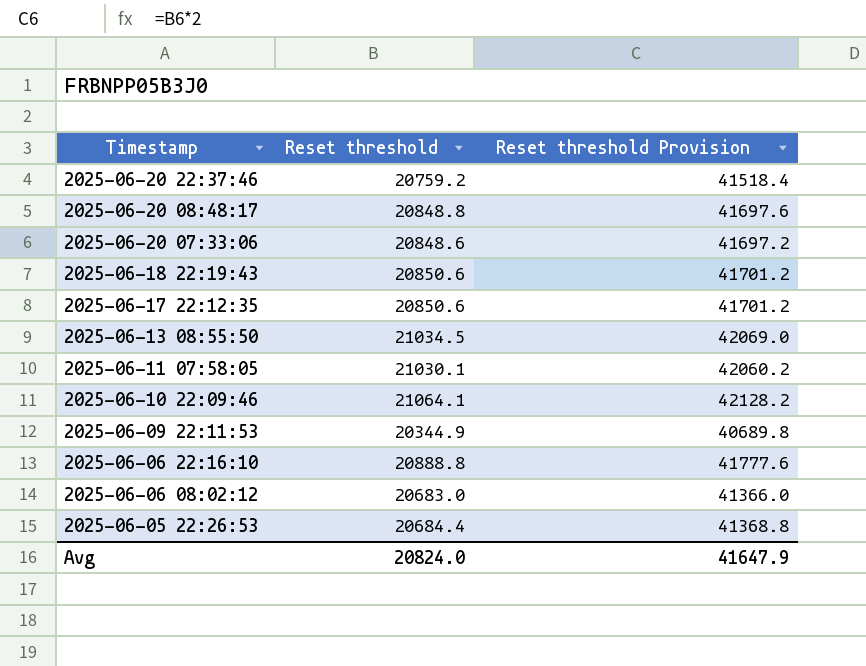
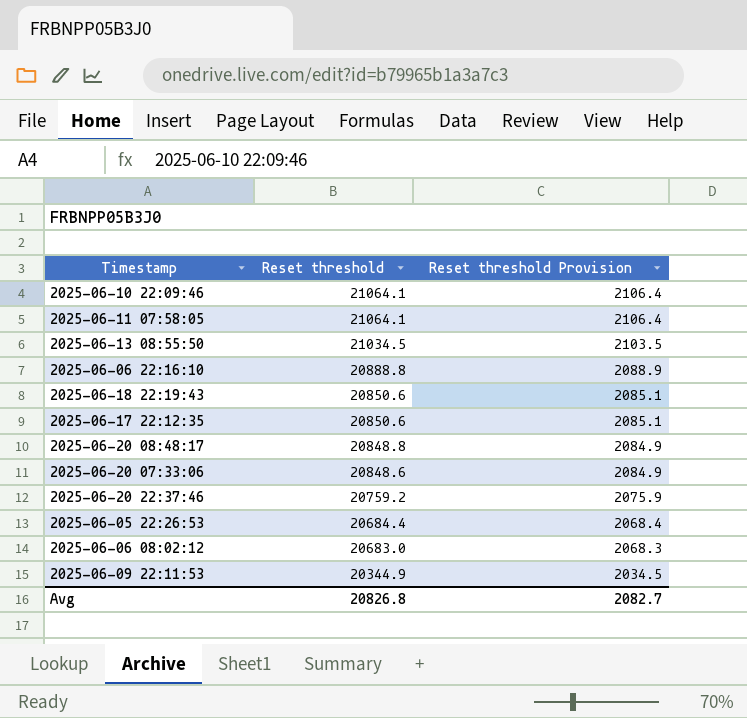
row order: Timestamp descending -> Reset threshold descending
column Reset threshold Provision | formula: [Reset threshold] * 2 -> [Reset threshold] * 0.1
2025-06-11 07:58:05 | Reset threshold: 21030.1 -> 21064.1
Avg | Reset threshold: 20824.0 -> 20826.8
Avg | Reset threshold Provision: 41647.9 -> 2082.7

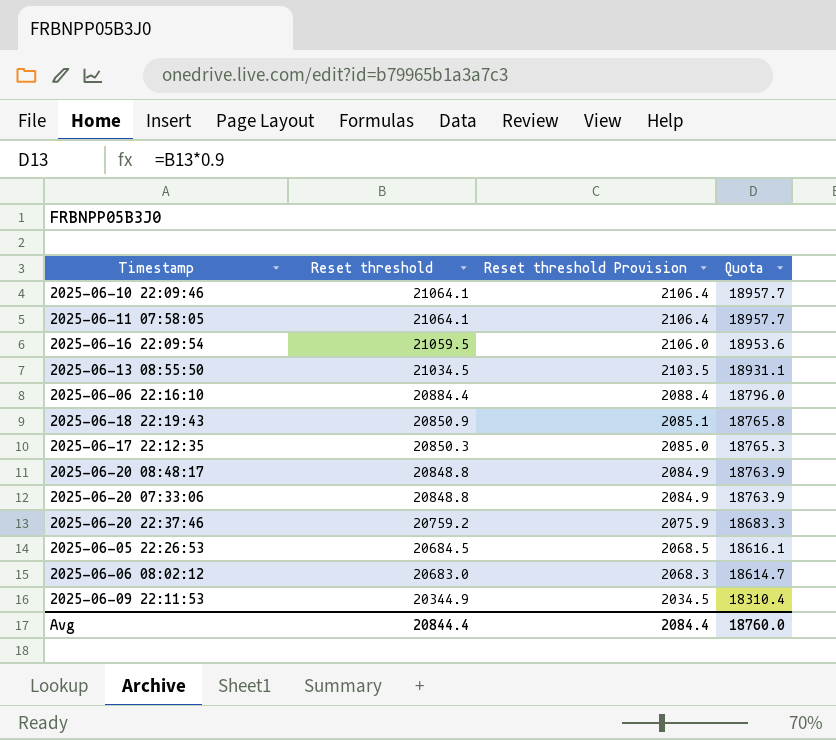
column Quota | formula: none -> [Reset threshold] * 0.9
row 2025-06-16 22:09:54: none -> 21059.5 | 2106.0 | 18953.6
2025-06-06 22:16:10 | Reset threshold: 20888.8 -> 20884.4
2025-06-06 22:16:10 | Reset threshold Provision: 2088.9 -> 2088.4
2025-06-18 22:19:43 | Reset threshold: 20850.6 -> 20850.9
2025-06-17 22:12:35 | Reset threshold: 20850.6 -> 20850.3
2025-06-17 22:12:35 | Reset threshold Provision: 2085.1 -> 2085.0
2025-06-20 07:33:06 | Reset threshold: 20848.6 -> 20848.8
2025-06-05 22:26:53 | Reset threshold: 20684.4 -> 20684.5
2025-06-05 22:26:53 | Reset threshold Provision: 2068.4 -> 2068.5
Avg | Reset threshold: 20826.8 -> 20844.4
Avg | Reset threshold Provision: 2082.7 -> 2084.4

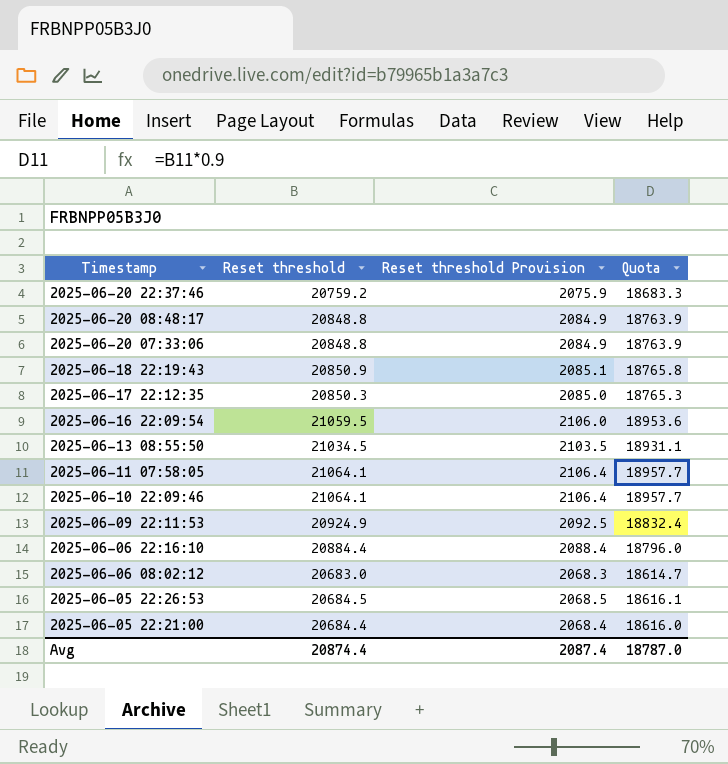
row order: Reset threshold descending -> Timestamp descending
2025-06-09 22:11:53 | Reset threshold: 20344.9 -> 20924.9
2025-06-09 22:11:53 | Reset threshold Provision: 2034.5 -> 2092.5
2025-06-09 22:11:53 | Quota: 18310.4 -> 18832.4
row 2025-06-05 22:21:00: none -> 20684.4 | 2068.4 | 18616.0
Avg | Reset threshold: 20844.4 -> 20874.4
Avg | Reset threshold Provision: 2084.4 -> 2087.4
Avg | Quota: 18760.0 -> 18787.0

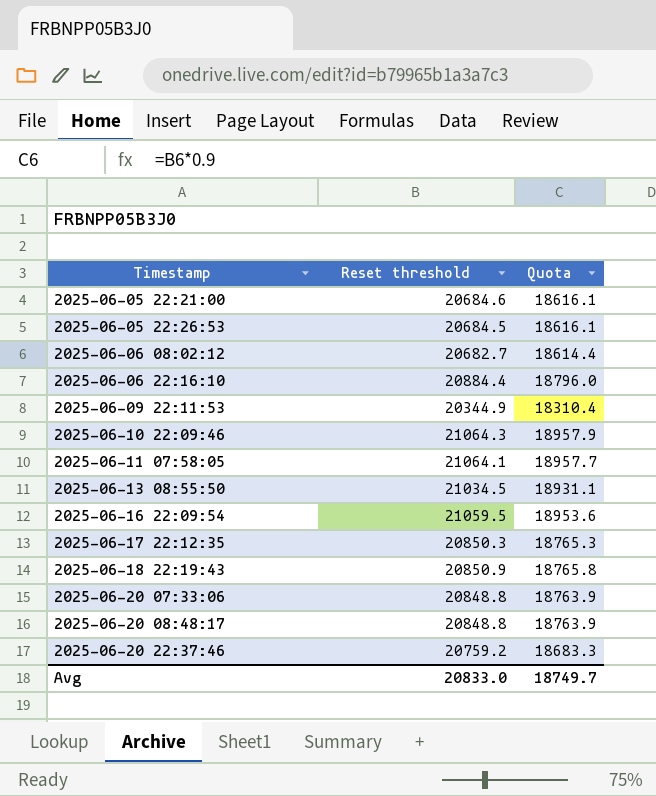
row order: Timestamp descending -> Timestamp ascending
column Reset threshold Provision | formula: [Reset threshold] * 0.1 -> none
2025-06-05 22:21:00 | Reset threshold: 20684.4 -> 20684.6
2025-06-05 22:21:00 | Quota: 18616.0 -> 18616.1
2025-06-06 08:02:12 | Reset threshold: 20683.0 -> 20682.7
2025-06-06 08:02:12 | Quota: 18614.7 -> 18614.4
2025-06-09 22:11:53 | Reset threshold: 20924.9 -> 20344.9
2025-06-09 22:11:53 | Quota: 18832.4 -> 18310.4
2025-06-10 22:09:46 | Reset threshold: 21064.1 -> 21064.3
2025-06-10 22:09:46 | Quota: 18957.7 -> 18957.9
Avg | Reset threshold: 20874.4 -> 20833.0
Avg | Quota: 18787.0 -> 18749.7

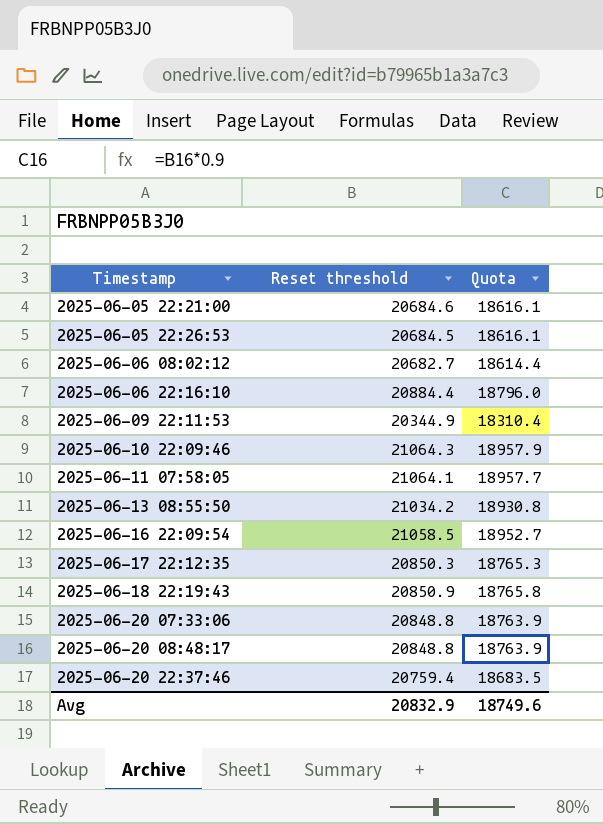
2025-06-13 08:55:50 | Reset threshold: 21034.5 -> 21034.2
2025-06-13 08:55:50 | Quota: 18931.1 -> 18930.8
2025-06-16 22:09:54 | Reset threshold: 21059.5 -> 21058.5
2025-06-16 22:09:54 | Quota: 18953.6 -> 18952.7
2025-06-20 22:37:46 | Reset threshold: 20759.2 -> 20759.4
2025-06-20 22:37:46 | Quota: 18683.3 -> 18683.5
Avg | Reset threshold: 20833.0 -> 20832.9
Avg | Quota: 18749.7 -> 18749.6

